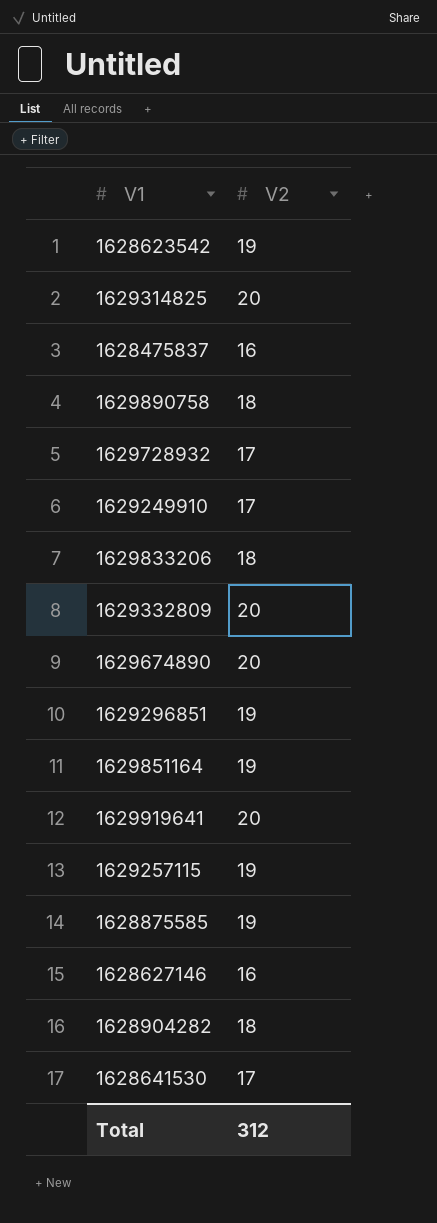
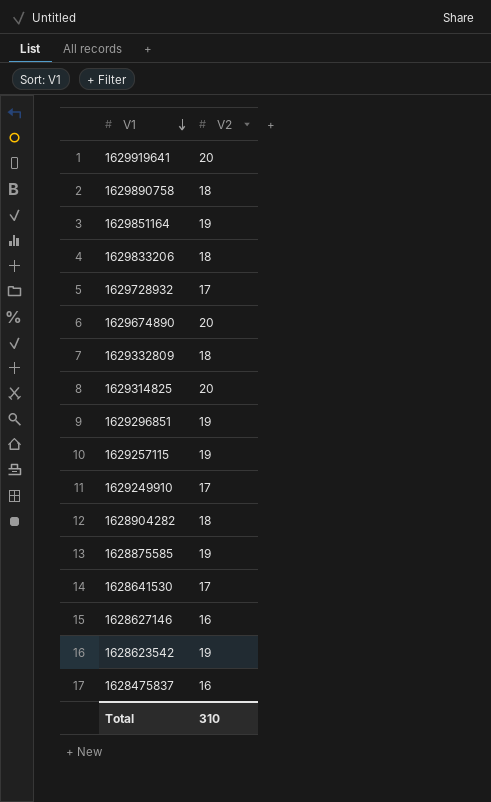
row order: none -> V1 descending
1629332809 | V2: 20 -> 18
Total | V2: 312 -> 310

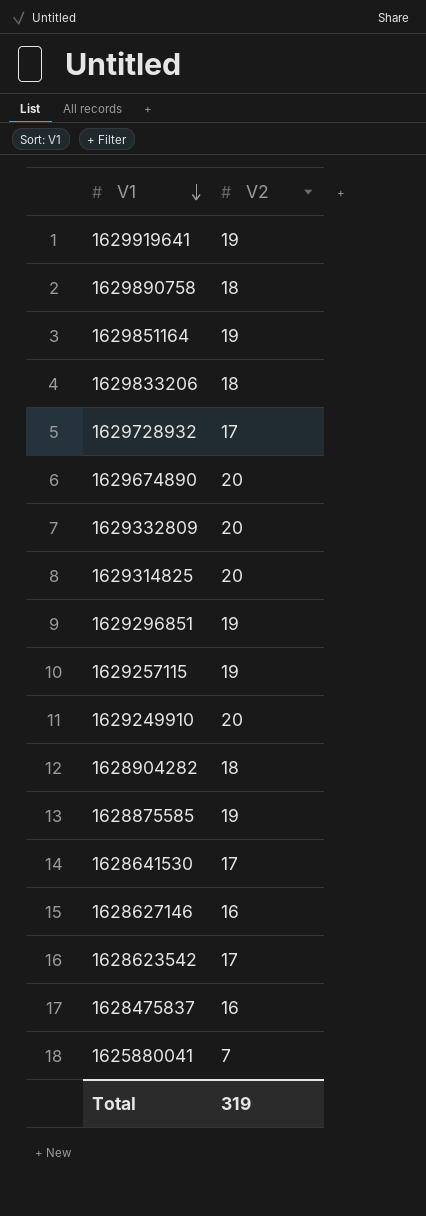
1629919641 | V2: 20 -> 19
1629332809 | V2: 18 -> 20
1629249910 | V2: 17 -> 20
1628623542 | V2: 19 -> 17
row 1625880041: none -> 7
Total | V2: 310 -> 319

